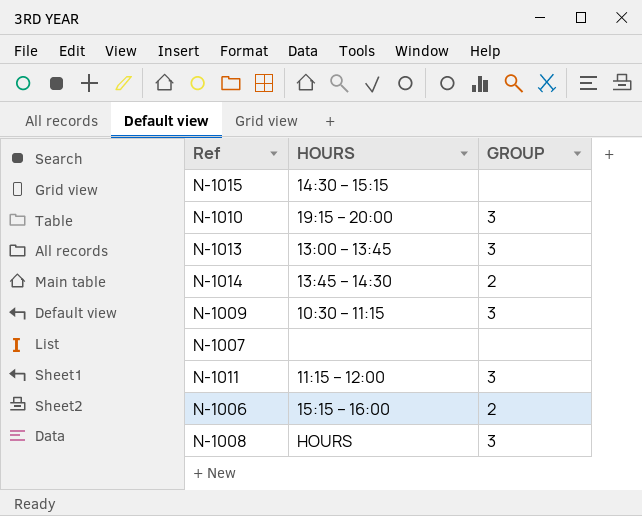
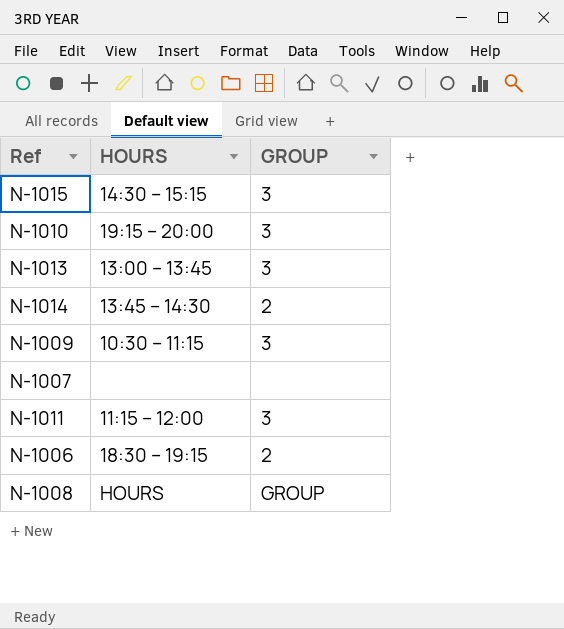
N-1015 | GROUP: none -> 3
N-1006 | HOURS: 15:15 – 16:00 -> 18:30 – 19:15
N-1008 | GROUP: 3 -> GROUP

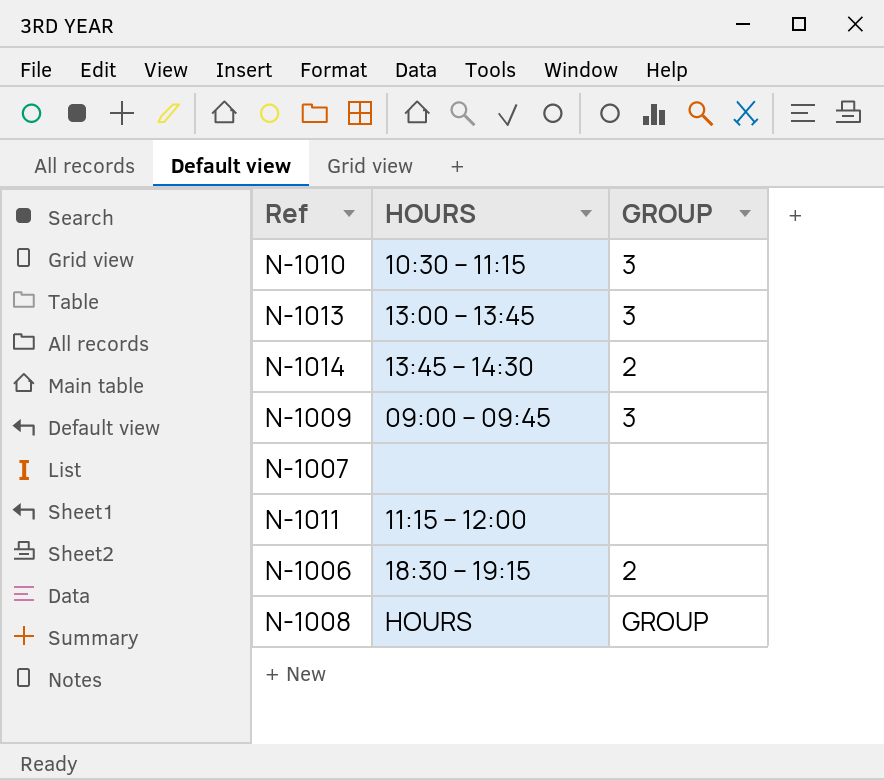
row N-1015: 14:30 – 15:15 | 3 -> none
N-1010 | HOURS: 19:15 – 20:00 -> 10:30 – 11:15
N-1009 | HOURS: 10:30 – 11:15 -> 09:00 – 09:45
N-1011 | GROUP: 3 -> none

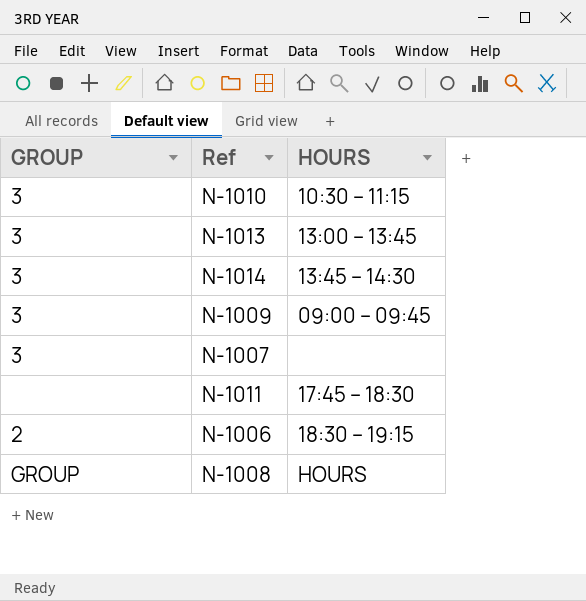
column GROUP | position: 3 -> 1
N-1014 | GROUP: 2 -> 3
N-1007 | GROUP: none -> 3
N-1011 | HOURS: 11:15 – 12:00 -> 17:45 – 18:30

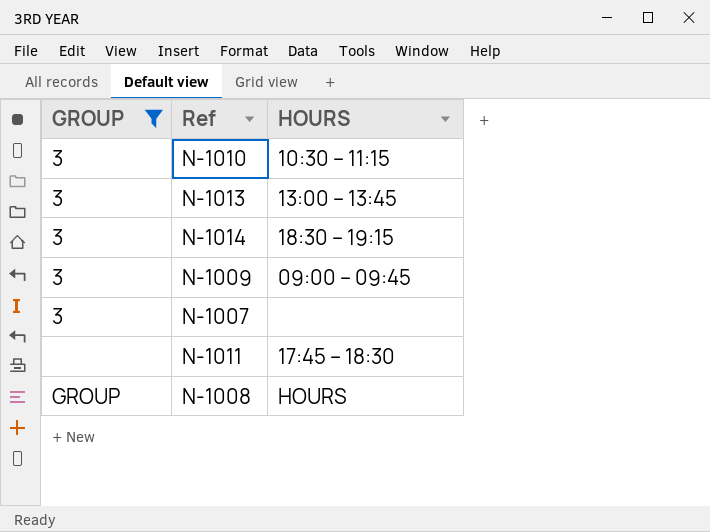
filter: none -> GROUP != 2
N-1014 | HOURS: 13:45 – 14:30 -> 18:30 – 19:15

